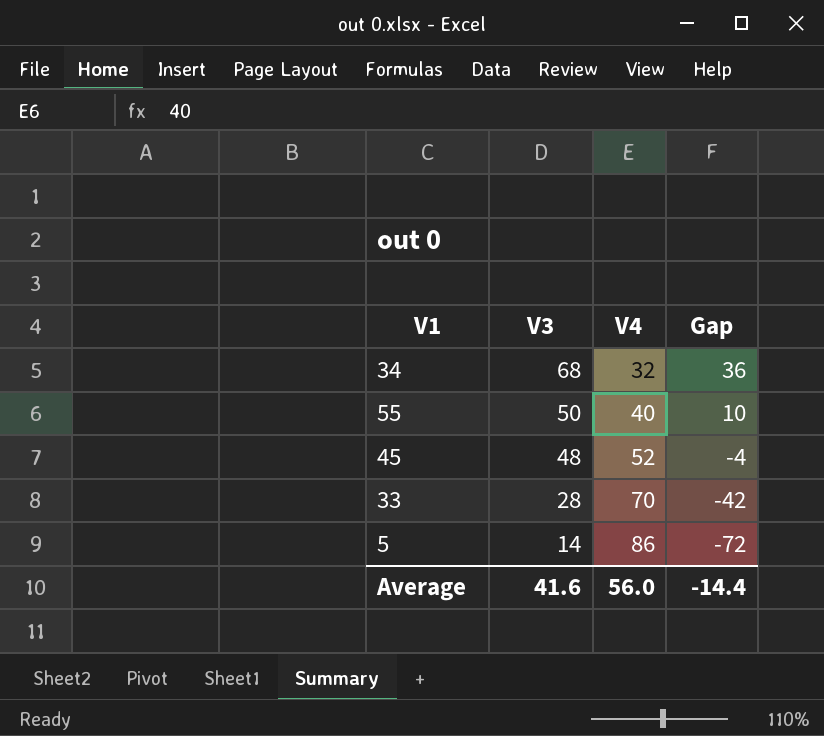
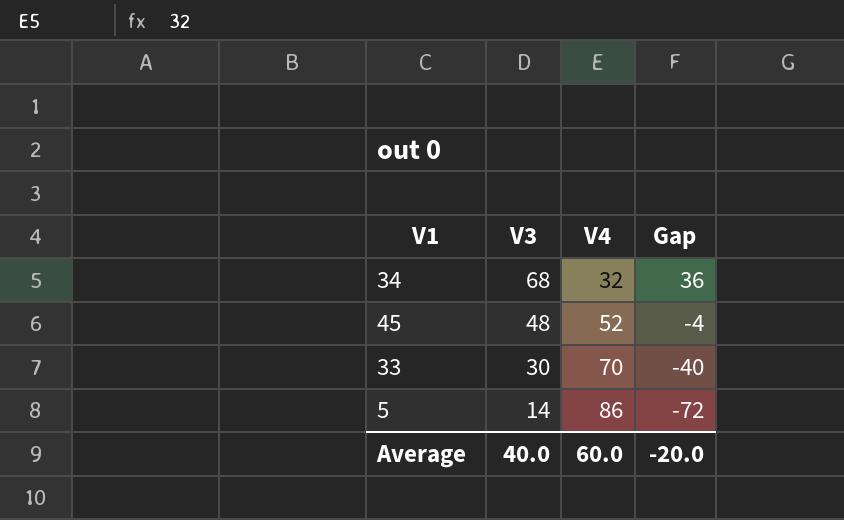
row 55: 50 | 40 | 10 -> none
33 | V3: 28 -> 30
33 | Gap: -42 -> -40
Average | V3: 41.6 -> 40.0
Average | V4: 56.0 -> 60.0
Average | Gap: -14.4 -> -20.0

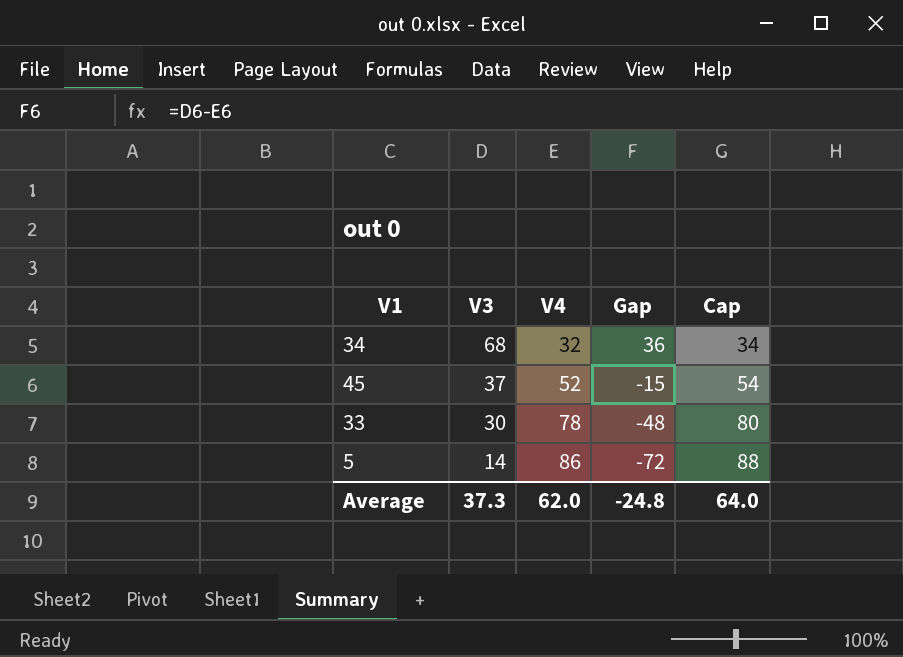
column Cap | formula: none -> [V4] + 2
45 | V3: 48 -> 37
45 | Gap: -4 -> -15
33 | V4: 70 -> 78
33 | Gap: -40 -> -48
Average | V3: 40.0 -> 37.3
Average | V4: 60.0 -> 62.0
Average | Gap: -20.0 -> -24.8

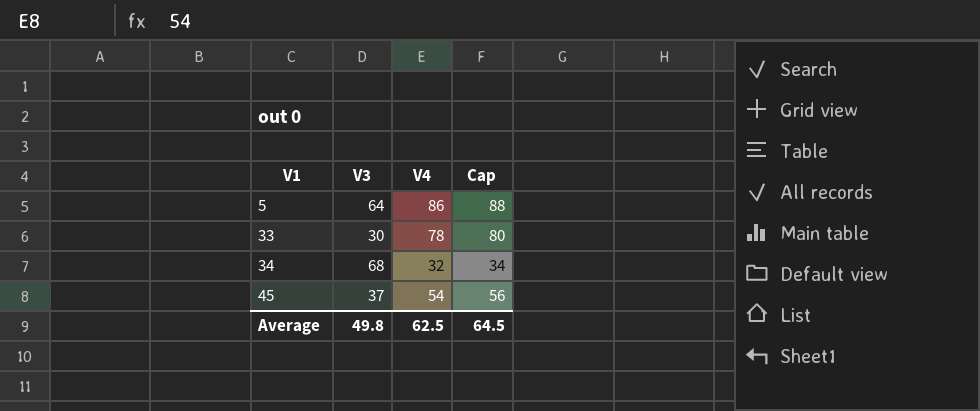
row order: V3 descending -> V1 ascending
column Gap | formula: [V3] - [V4] -> none
5 | V3: 14 -> 64
45 | V4: 52 -> 54
45 | Cap: 54 -> 56
Average | V3: 37.3 -> 49.8
Average | V4: 62.0 -> 62.5
Average | Cap: 64.0 -> 64.5

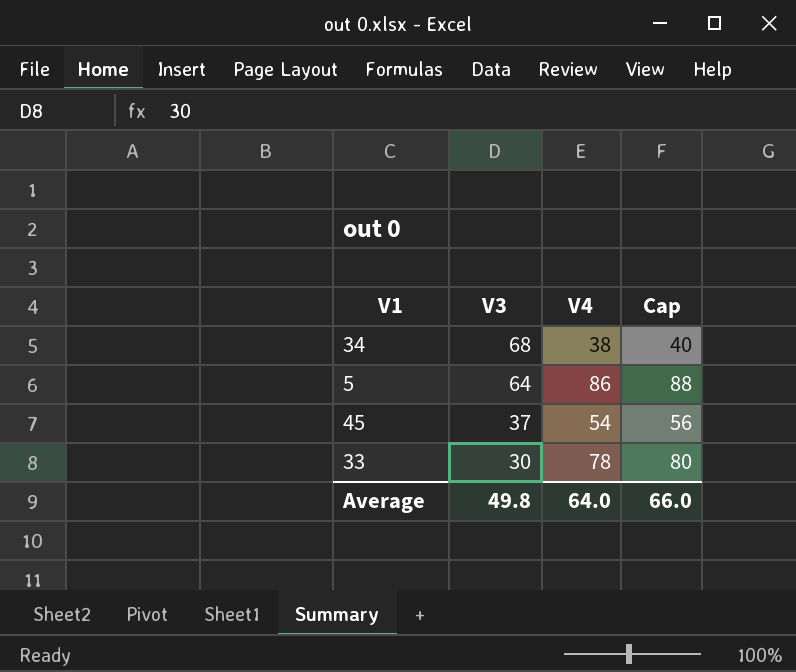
row order: V1 ascending -> V3 descending
34 | V4: 32 -> 38
34 | Cap: 34 -> 40
Average | V4: 62.5 -> 64.0
Average | Cap: 64.5 -> 66.0

